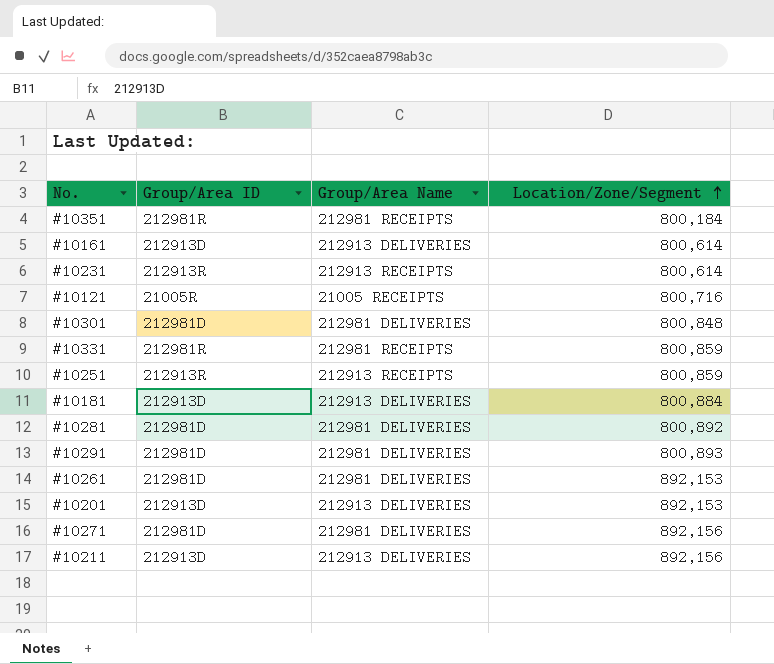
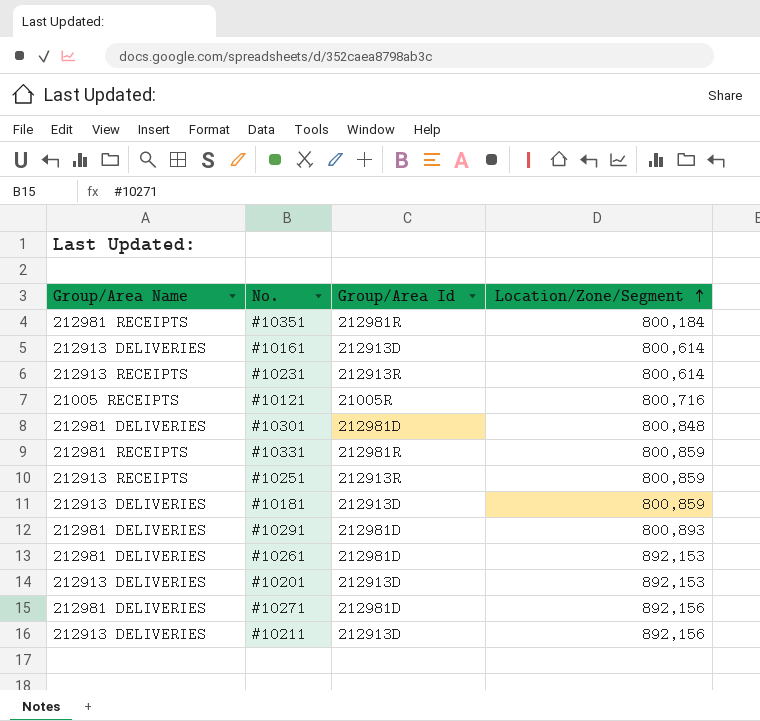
column Group/Area Name | position: 3 -> 1
column name: Group/Area ID -> Group/Area Id
row #10281: 212981D | 212981 DELIVERIES | 800,892 -> none
#10181 | Location/Zone/Segment: 800,884 -> 800,859

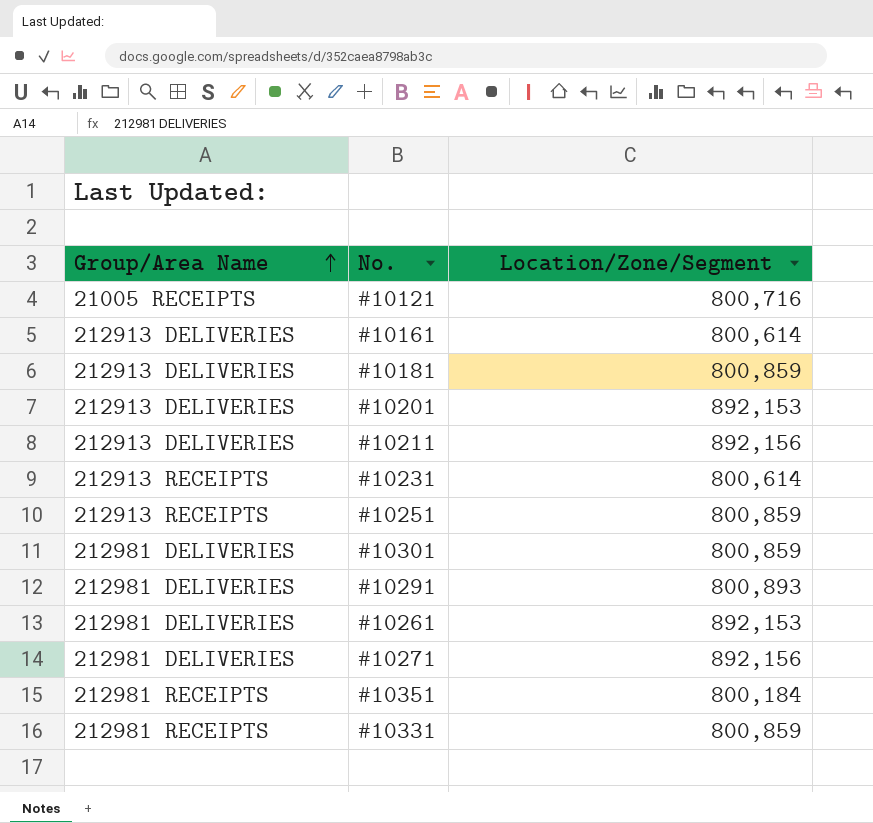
row order: Location/Zone/Segment ascending -> Group/Area Name ascending
column Group/Area Id | position: 3 -> none
#10301 | Location/Zone/Segment: 800,848 -> 800,859

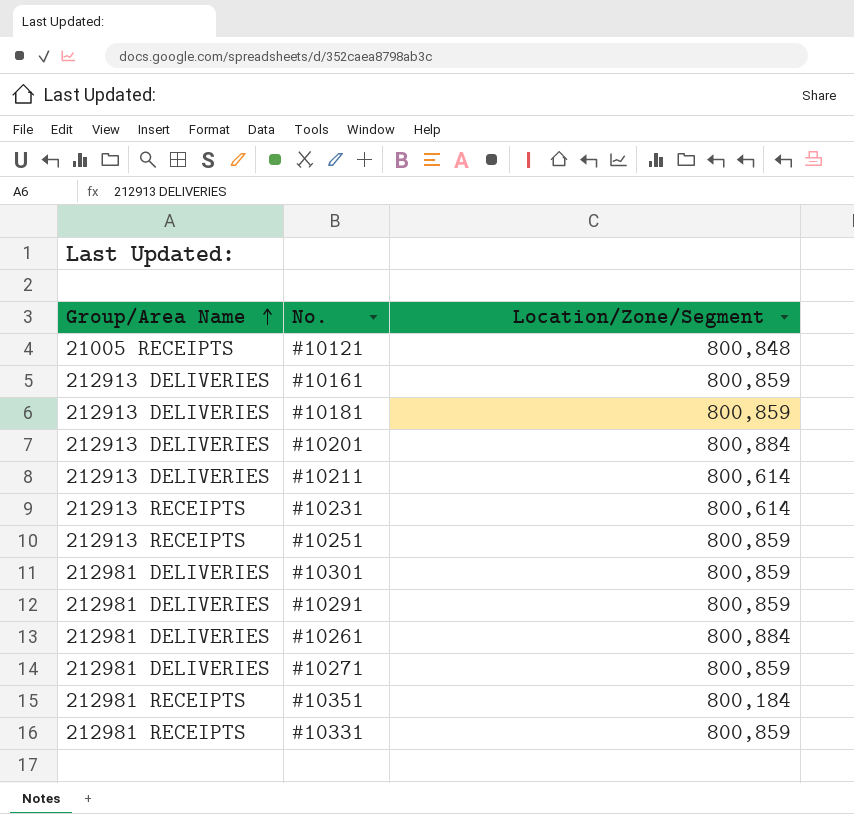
#10121 | Location/Zone/Segment: 800,716 -> 800,848
#10161 | Location/Zone/Segment: 800,614 -> 800,859
#10201 | Location/Zone/Segment: 892,153 -> 800,884
#10211 | Location/Zone/Segment: 892,156 -> 800,614
#10291 | Location/Zone/Segment: 800,893 -> 800,859
#10261 | Location/Zone/Segment: 892,153 -> 800,884
#10271 | Location/Zone/Segment: 892,156 -> 800,859

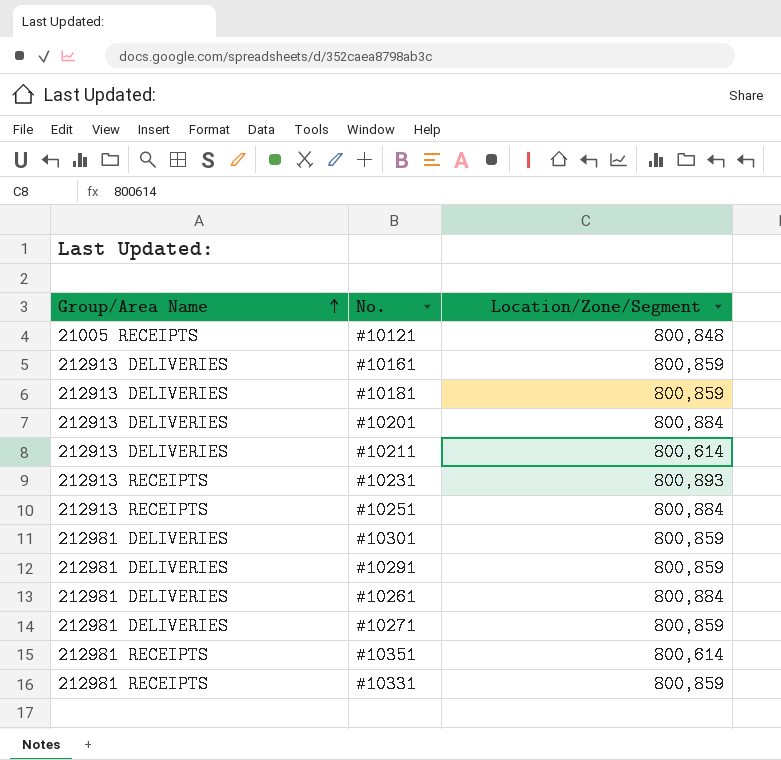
#10231 | Location/Zone/Segment: 800,614 -> 800,893
#10251 | Location/Zone/Segment: 800,859 -> 800,884
#10351 | Location/Zone/Segment: 800,184 -> 800,614

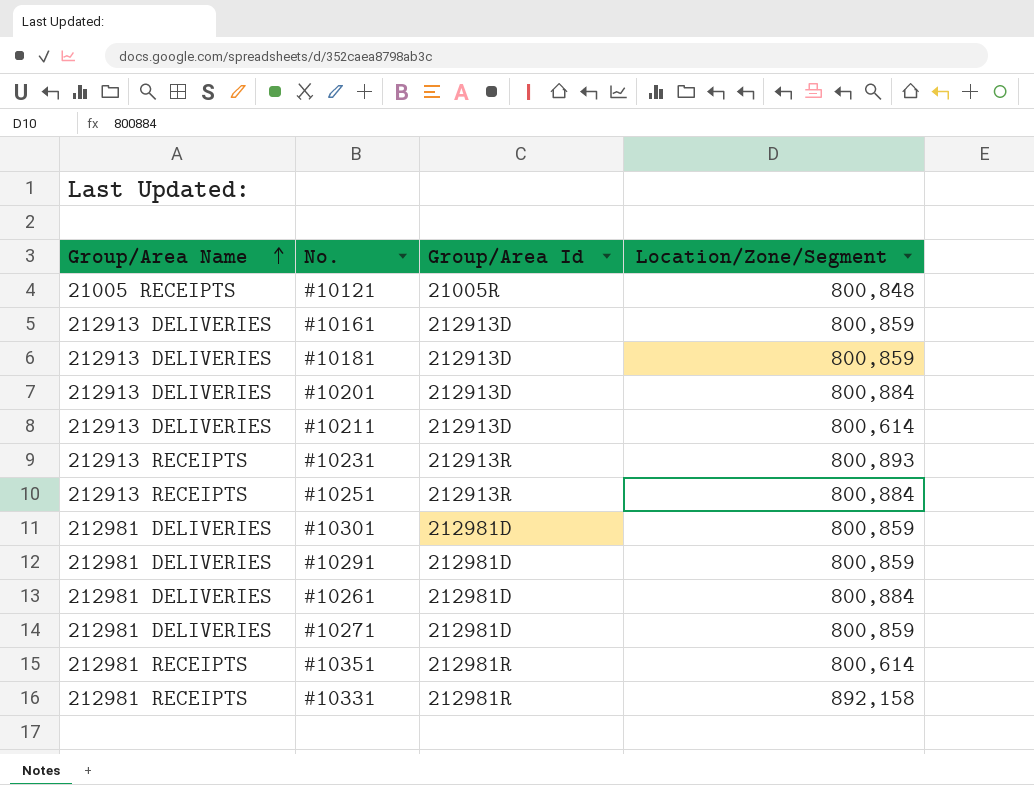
column Group/Area Id | position: none -> 3
#10331 | Location/Zone/Segment: 800,859 -> 892,158

